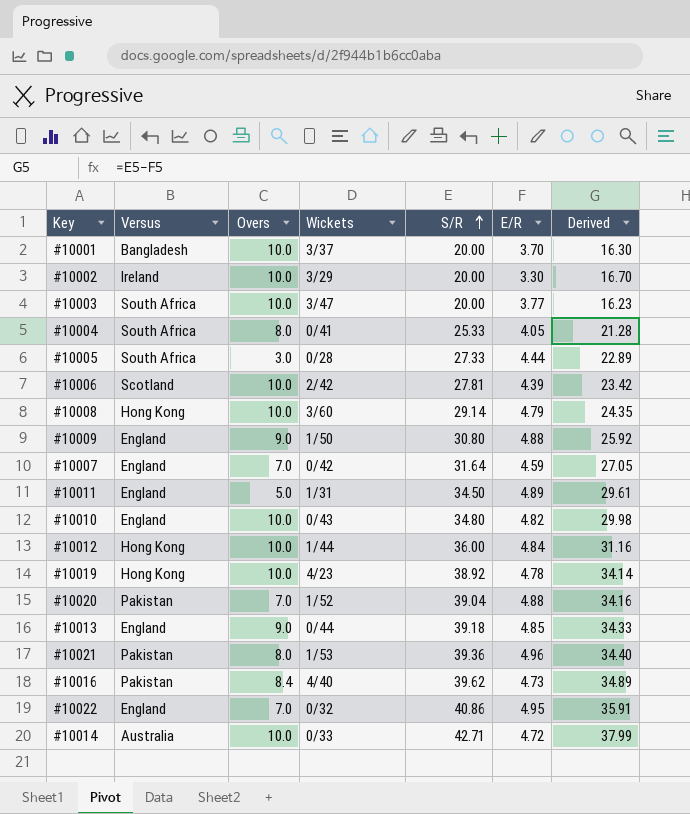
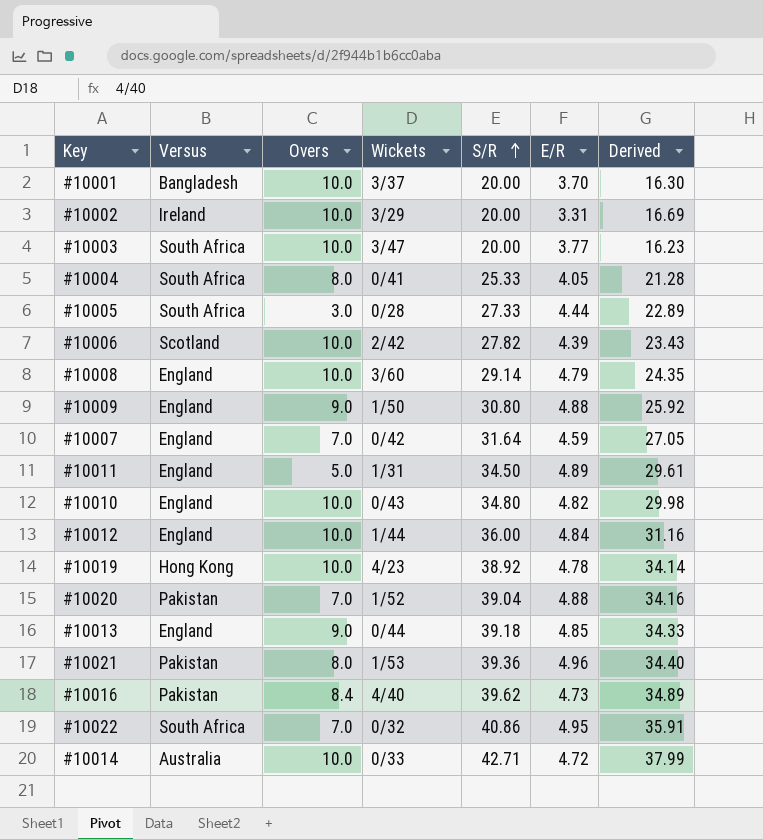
#10002 | E/R: 3.30 -> 3.31
#10002 | Derived: 16.70 -> 16.69
#10006 | S/R: 27.81 -> 27.82
#10006 | Derived: 23.42 -> 23.43
#10008 | Versus: Hong Kong -> England
#10012 | Versus: Hong Kong -> England
#10022 | Versus: England -> South Africa

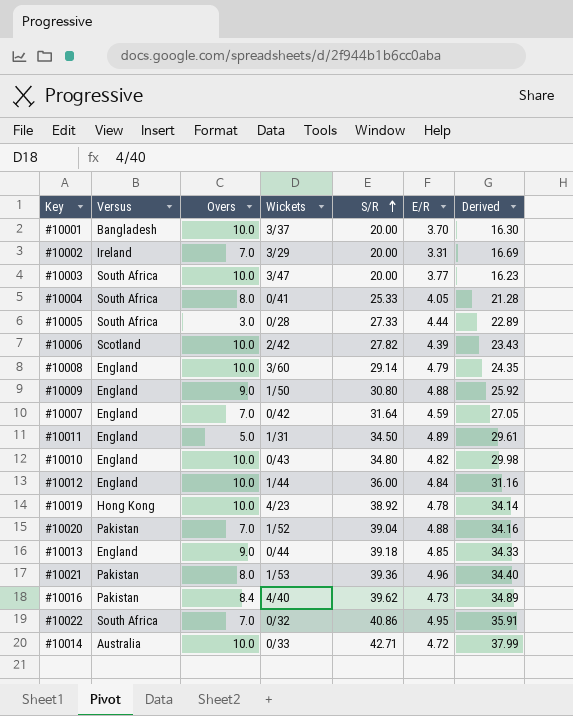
#10002 | Overs: 10.0 -> 7.0

